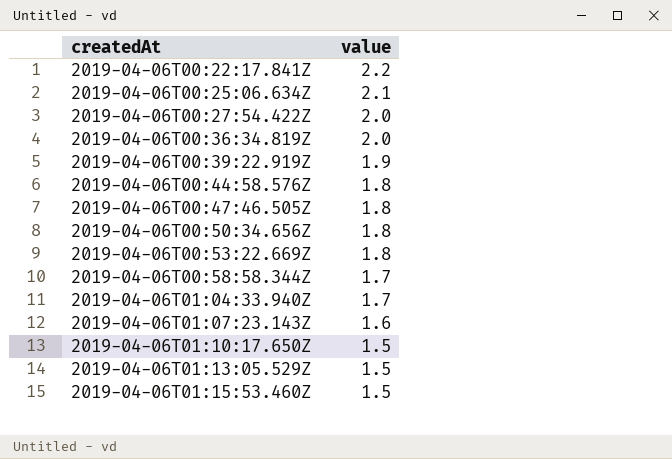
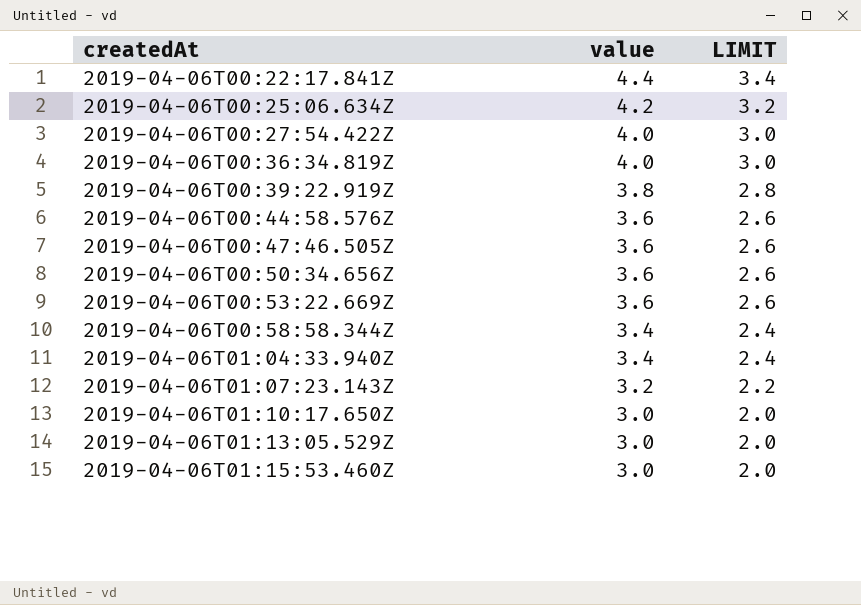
column LIMIT | formula: none -> [value] - 1
2019-04-06T00:22:17.841Z | value: 2.2 -> 4.4
2019-04-06T00:25:06.634Z | value: 2.1 -> 4.2
2019-04-06T00:27:54.422Z | value: 2.0 -> 4.0
2019-04-06T00:36:34.819Z | value: 2.0 -> 4.0
2019-04-06T00:39:22.919Z | value: 1.9 -> 3.8
2019-04-06T00:44:58.576Z | value: 1.8 -> 3.6
2019-04-06T00:47:46.505Z | value: 1.8 -> 3.6
2019-04-06T00:50:34.656Z | value: 1.8 -> 3.6
2019-04-06T00:53:22.669Z | value: 1.8 -> 3.6
2019-04-06T00:58:58.344Z | value: 1.7 -> 3.4
2019-04-06T01:04:33.940Z | value: 1.7 -> 3.4
2019-04-06T01:07:23.143Z | value: 1.6 -> 3.2
2019-04-06T01:10:17.650Z | value: 1.5 -> 3.0
2019-04-06T01:13:05.529Z | value: 1.5 -> 3.0
2019-04-06T01:15:53.460Z | value: 1.5 -> 3.0

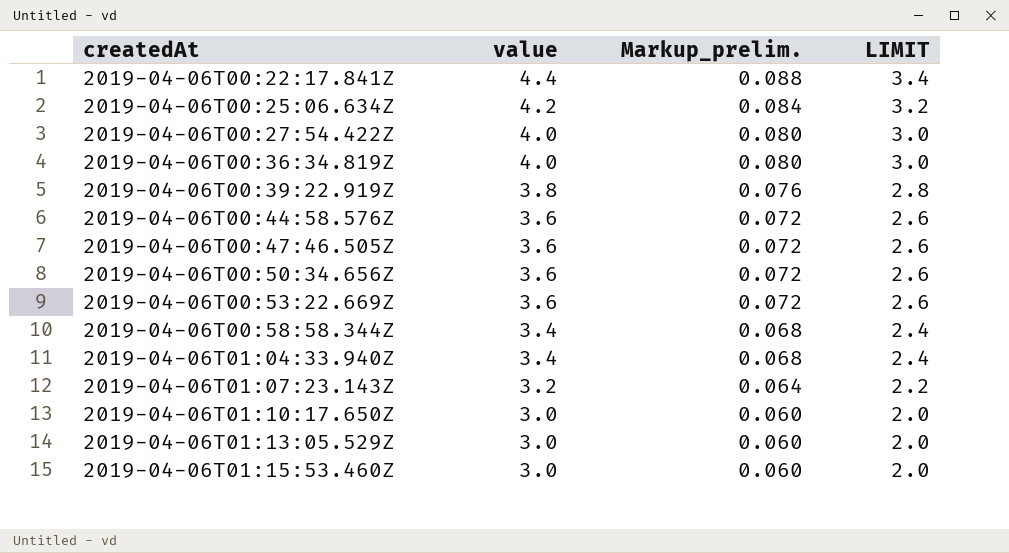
column Markup_prelim. | formula: none -> [value] * 0.02

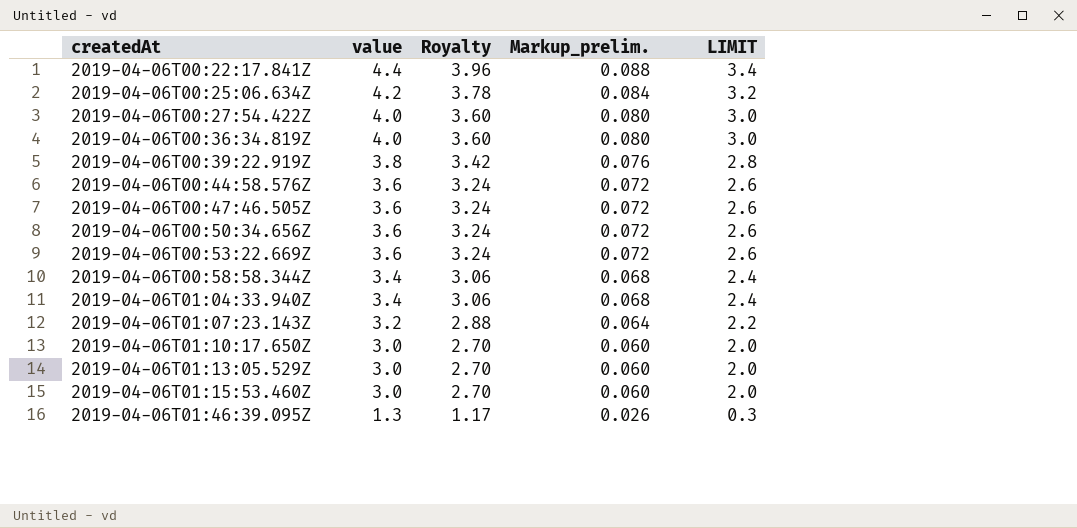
column Royalty | formula: none -> [value] * 0.9
row 2019-04-06T01:46:39.095Z: none -> 1.3 | 1.17 | 0.026 | 0.3

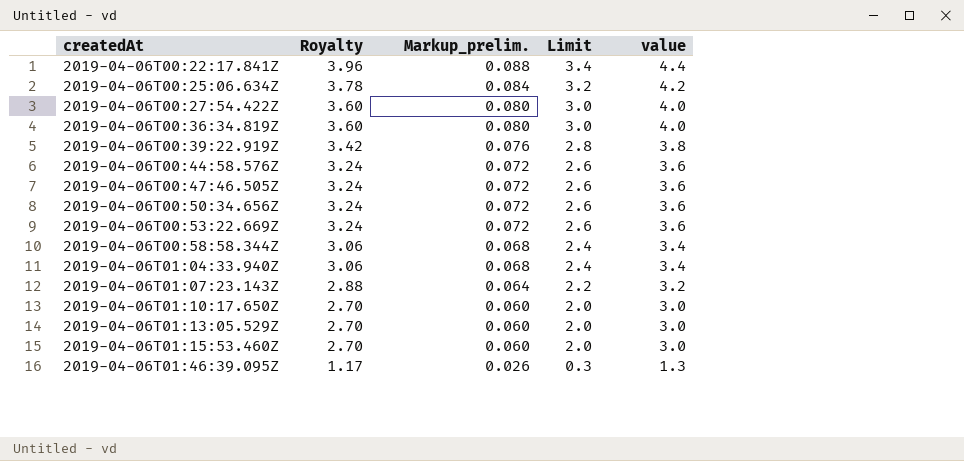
column name: LIMIT -> Limit
column value | position: 2 -> 5

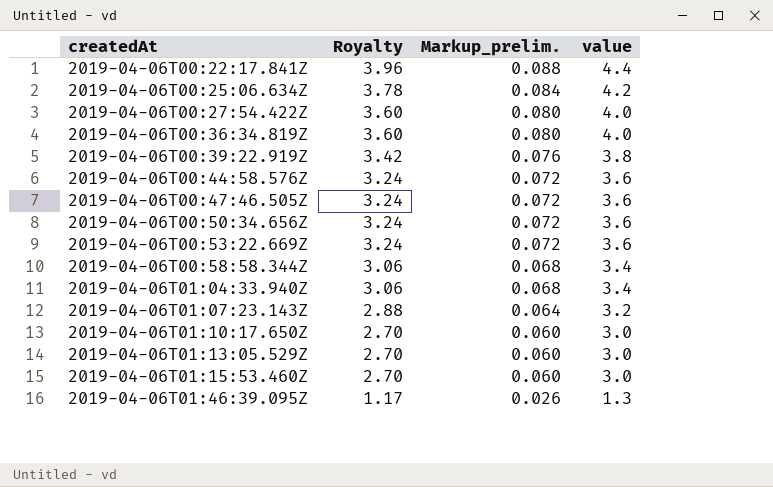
column Limit | formula: [value] - 1 -> none

